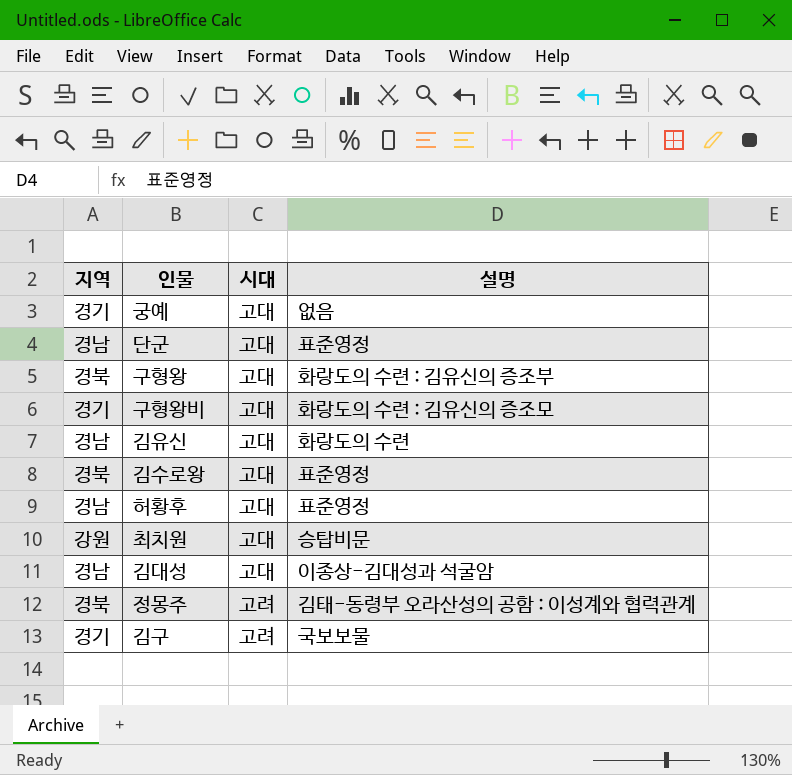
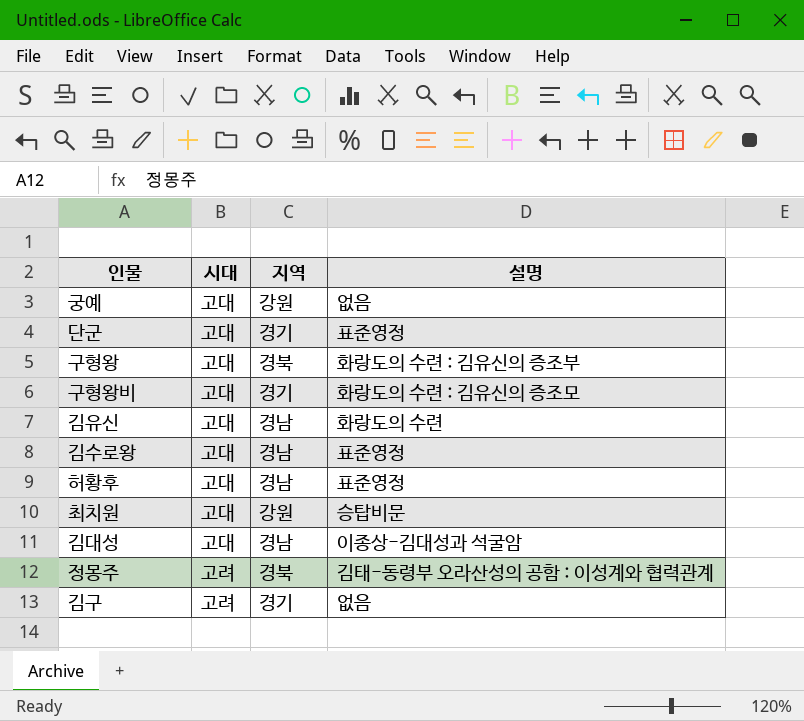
column 지역 | position: 1 -> 3
궁예 | 지역: 경기 -> 강원
단군 | 지역: 경남 -> 경기
김수로왕 | 지역: 경북 -> 경남
김구 | 설명: 국보보물 -> 없음

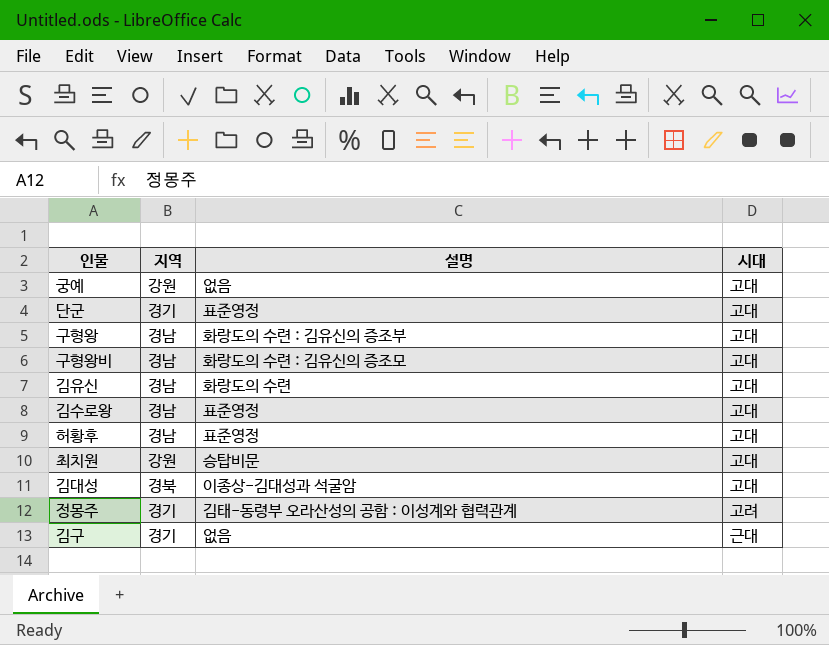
column 시대 | position: 2 -> 4
구형왕 | 지역: 경북 -> 경남
구형왕비 | 지역: 경기 -> 경남
김대성 | 지역: 경남 -> 경북
정몽주 | 지역: 경북 -> 경기
김구 | 시대: 고려 -> 근대

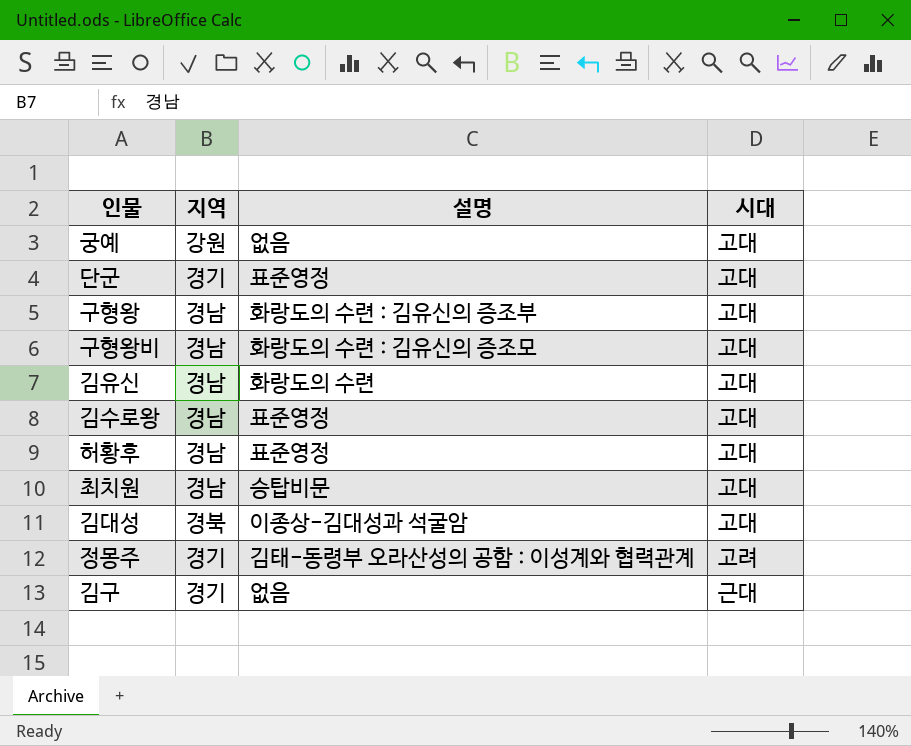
최치원 | 지역: 강원 -> 경남

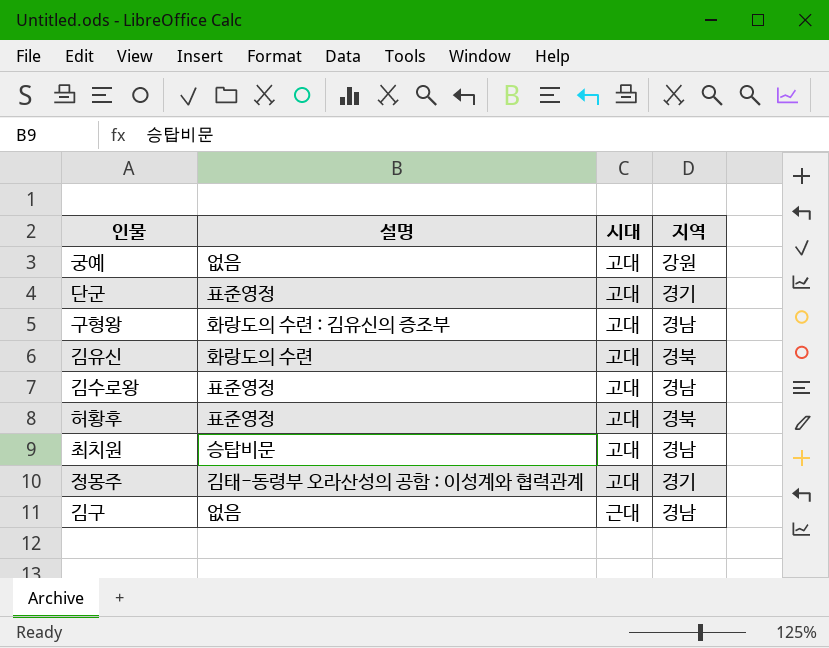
column 지역 | position: 2 -> 4
row 구형왕비: 경남 | 화랑도의 수련 : 김유신의 증조모 | 고대 -> none
row 김대성: 경북 | 이종상-김대성과 석굴암 | 고대 -> none
김유신 | 지역: 경남 -> 경북
허황후 | 지역: 경남 -> 경북
정몽주 | 시대: 고려 -> 고대
김구 | 지역: 경기 -> 경남

